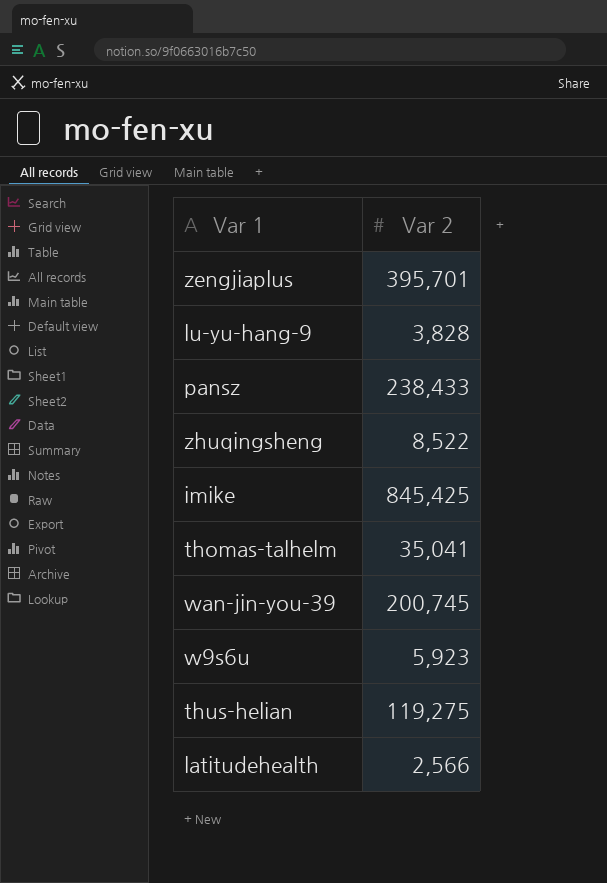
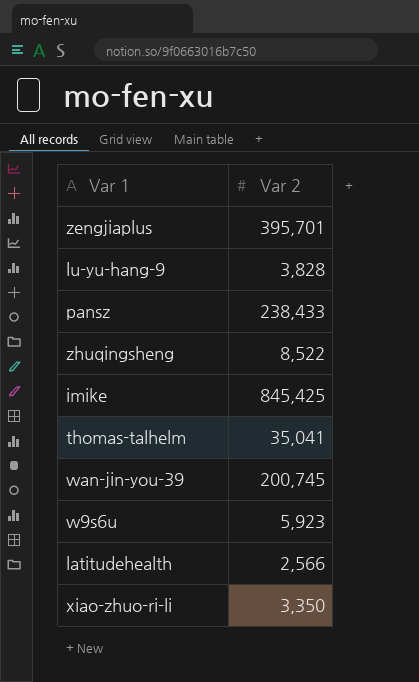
row thus-helian: 119,275 -> none
row xiao-zhuo-ri-li: none -> 3,350

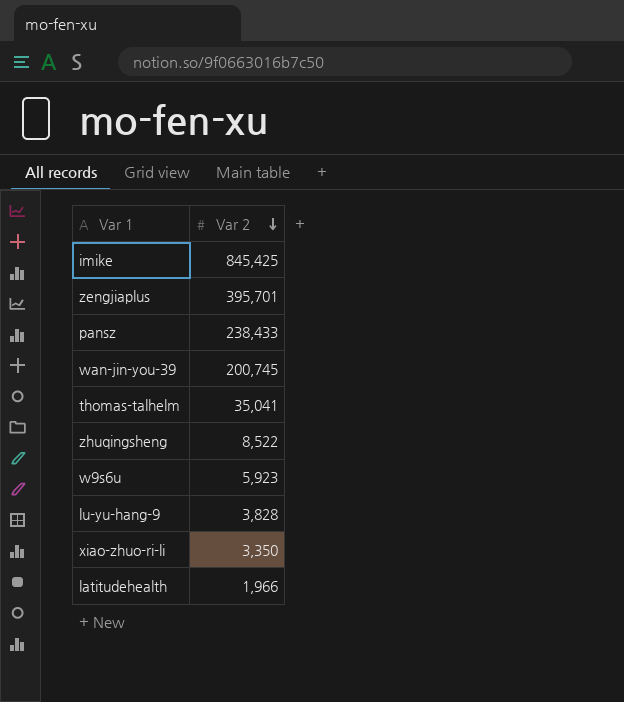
row order: none -> Var 2 descending
latitudehealth | Var 2: 2,566 -> 1,966

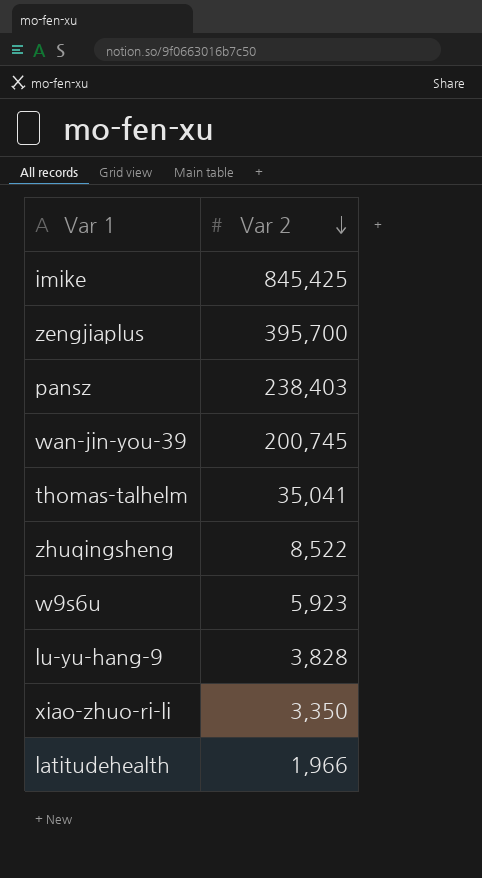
zengjiaplus | Var 2: 395,701 -> 395,700
pansz | Var 2: 238,433 -> 238,403

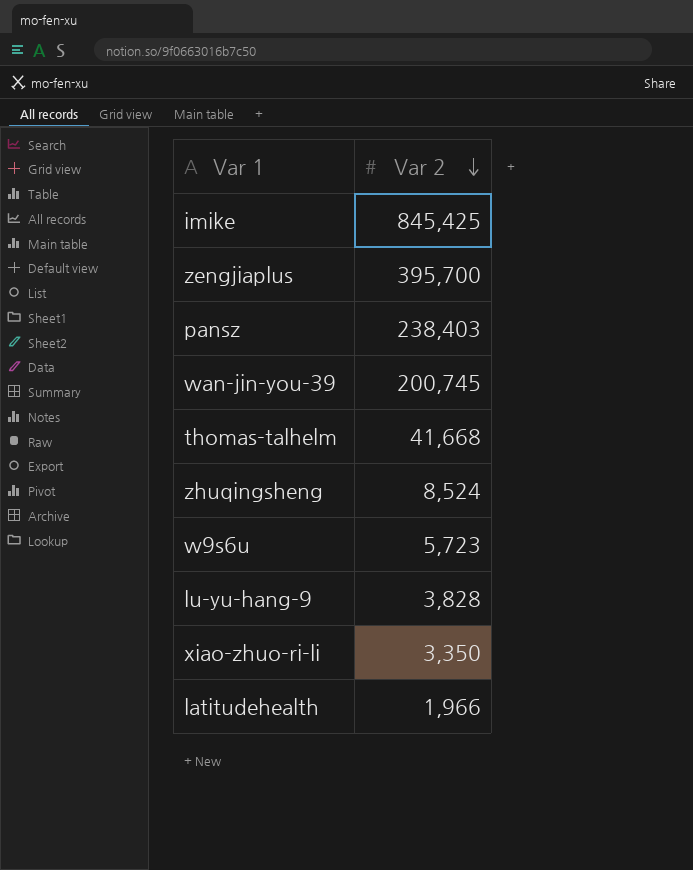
thomas-talhelm | Var 2: 35,041 -> 41,668
zhuqingsheng | Var 2: 8,522 -> 8,524
w9s6u | Var 2: 5,923 -> 5,723

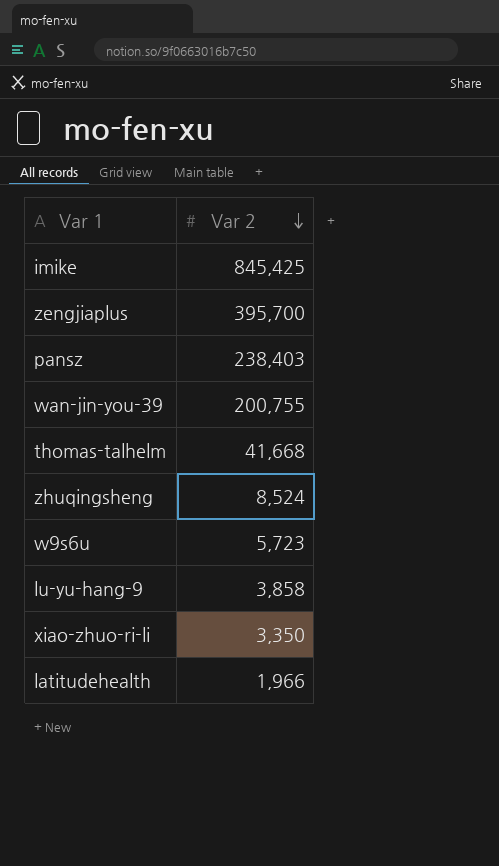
wan-jin-you-39 | Var 2: 200,745 -> 200,755
lu-yu-hang-9 | Var 2: 3,828 -> 3,858

